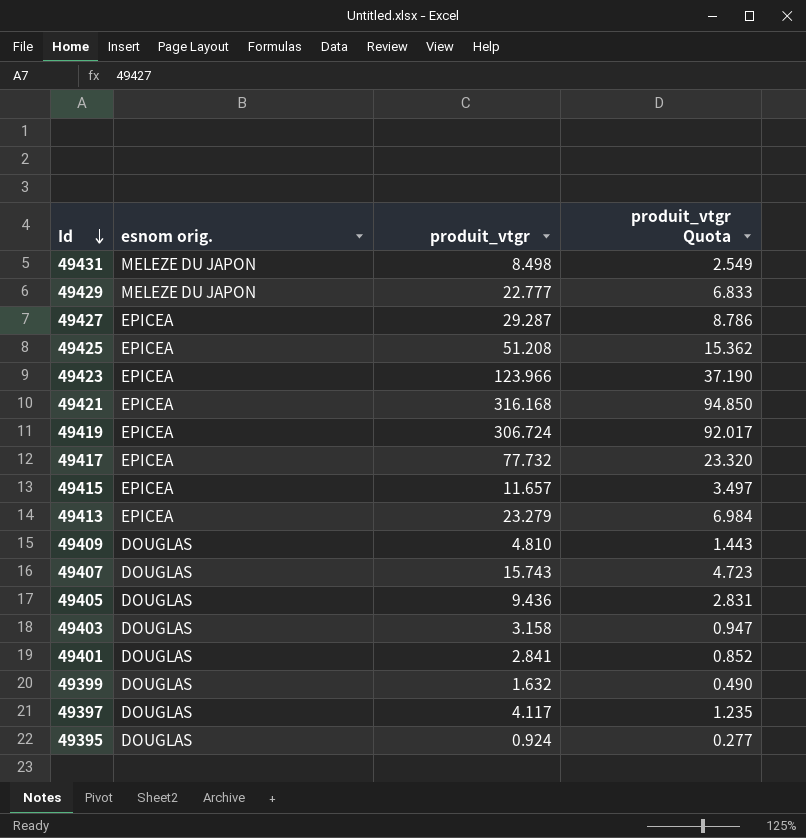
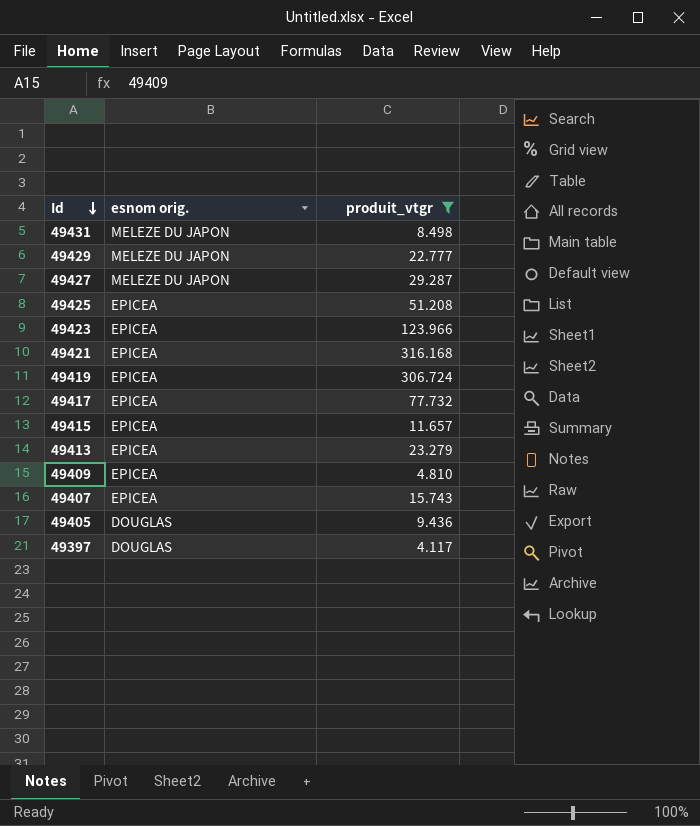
filter: none -> produit_vtgr >= 4.117
column produit_vtgr Quota | formula: [produit_vtgr] * 0.3 -> none
49427 | esnom orig.: EPICEA -> MELEZE DU JAPON
49409 | esnom orig.: DOUGLAS -> EPICEA
49407 | esnom orig.: DOUGLAS -> EPICEA

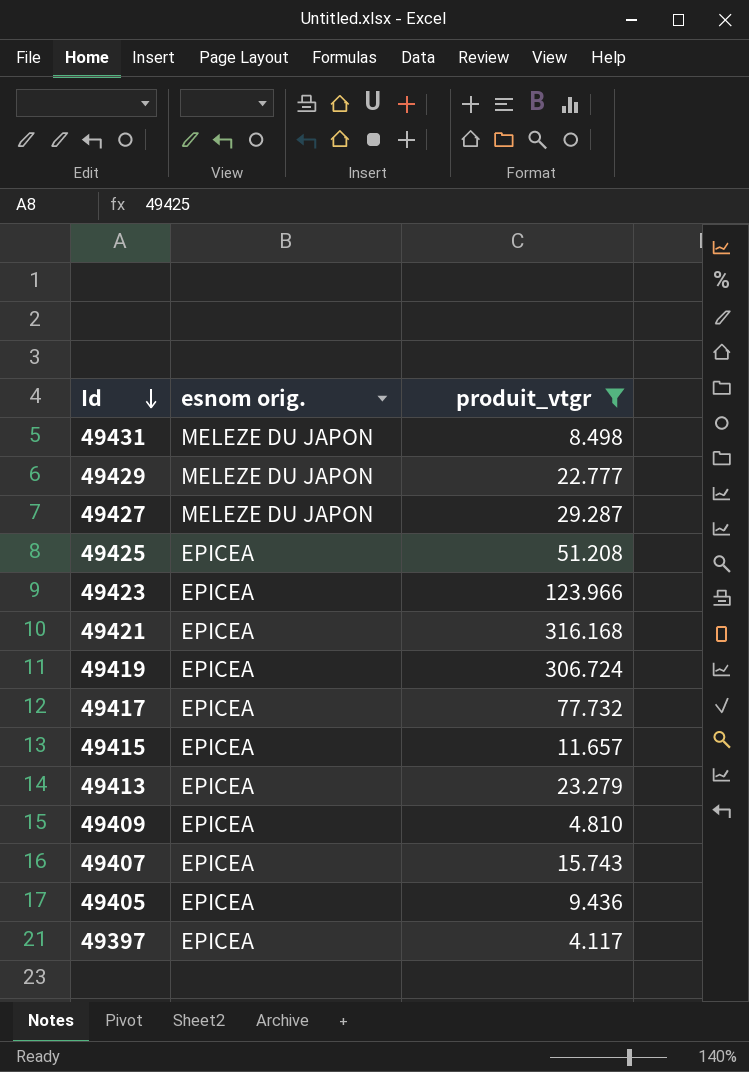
49405 | esnom orig.: DOUGLAS -> EPICEA
49397 | esnom orig.: DOUGLAS -> EPICEA

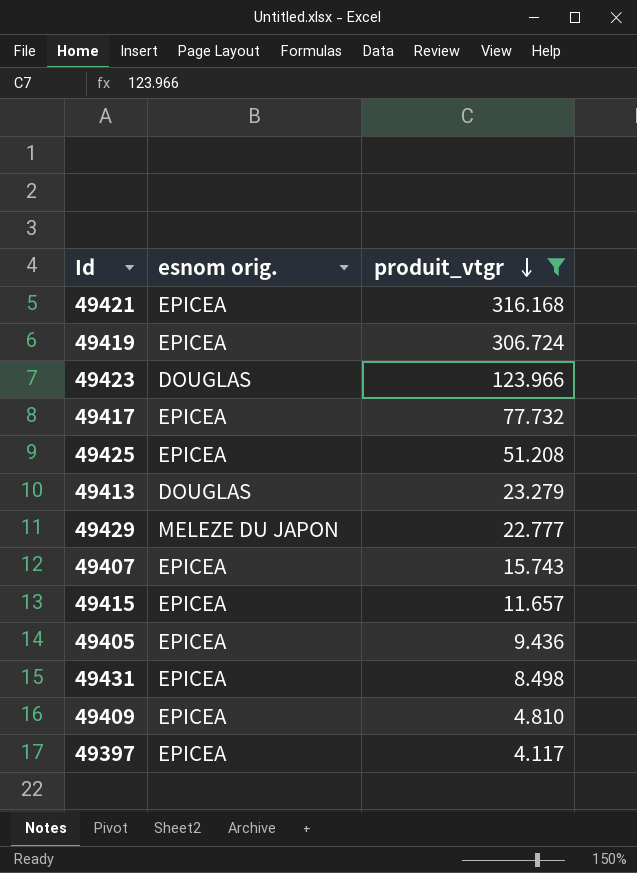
row order: Id descending -> produit_vtgr descending
row 49427: MELEZE DU JAPON | 29.287 -> none
49423 | esnom orig.: EPICEA -> DOUGLAS
49413 | esnom orig.: EPICEA -> DOUGLAS
49431 | esnom orig.: MELEZE DU JAPON -> EPICEA

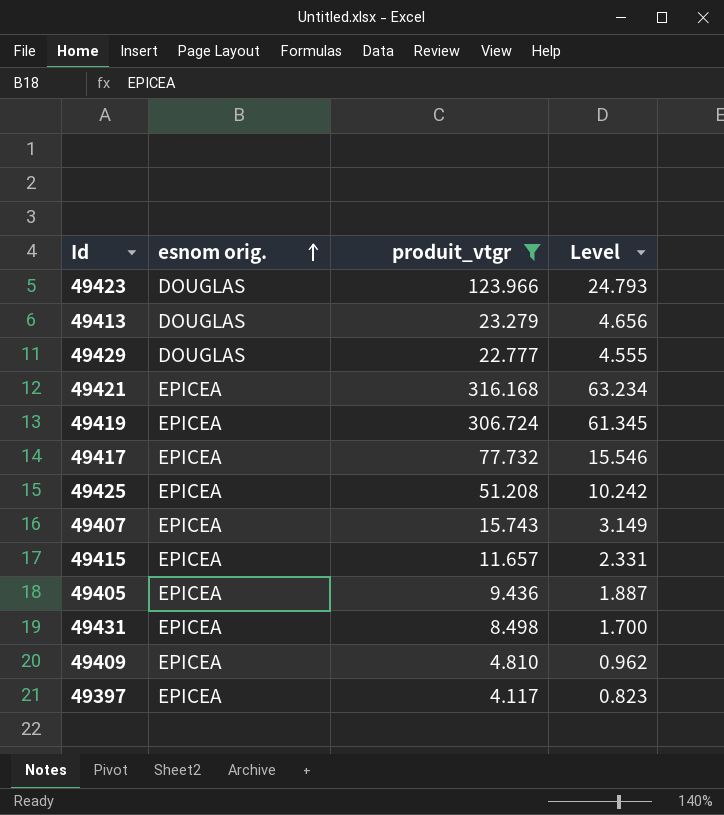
row order: produit_vtgr descending -> esnom orig. ascending
column Level | formula: none -> [produit_vtgr] * 0.2
49429 | esnom orig.: MELEZE DU JAPON -> DOUGLAS

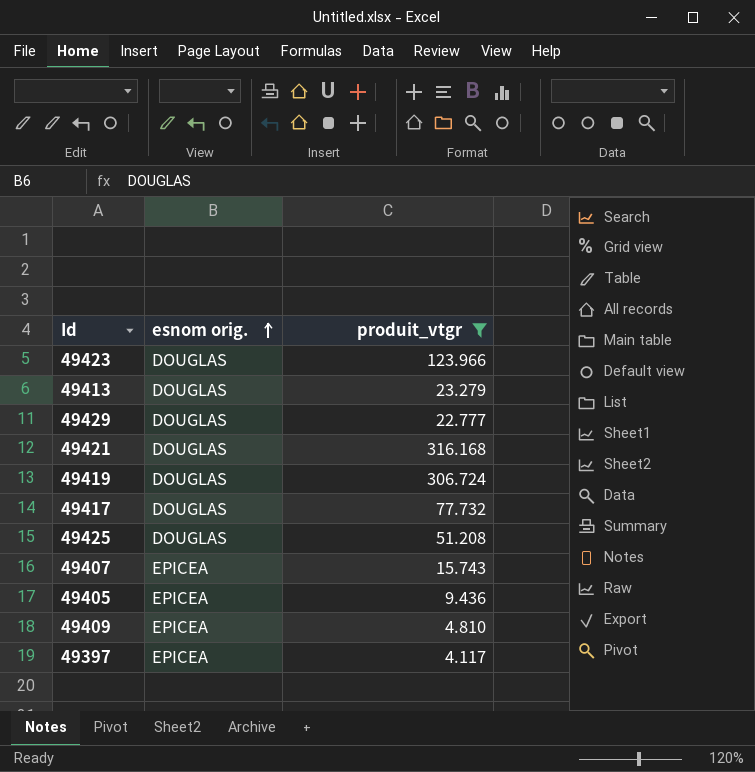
column Level | formula: [produit_vtgr] * 0.2 -> none
row 49415: EPICEA | 11.657 | 2.331 -> none
row 49431: EPICEA | 8.498 | 1.700 -> none
49421 | esnom orig.: EPICEA -> DOUGLAS
49419 | esnom orig.: EPICEA -> DOUGLAS
49417 | esnom orig.: EPICEA -> DOUGLAS
49425 | esnom orig.: EPICEA -> DOUGLAS

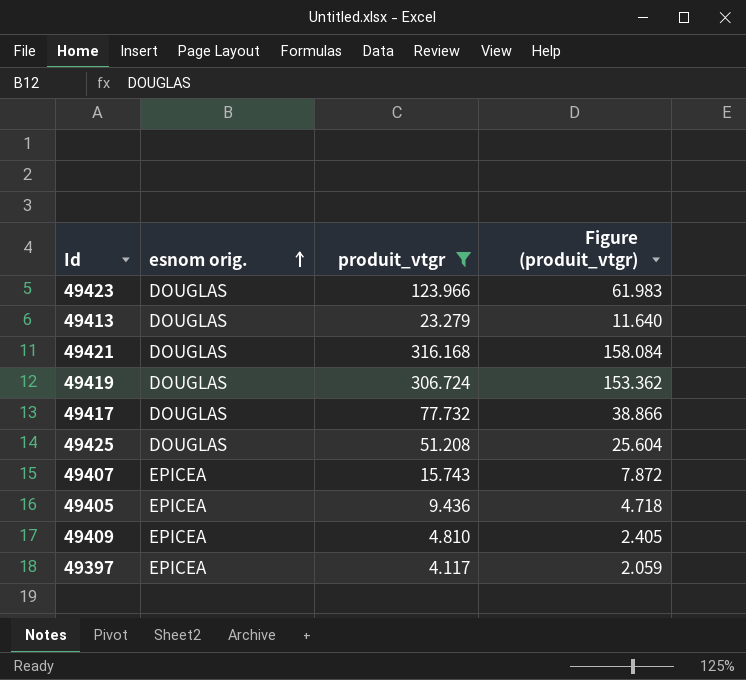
column Figure (produit_vtgr) | formula: none -> [produit_vtgr] * 0.5
row 49429: DOUGLAS | 22.777 -> none

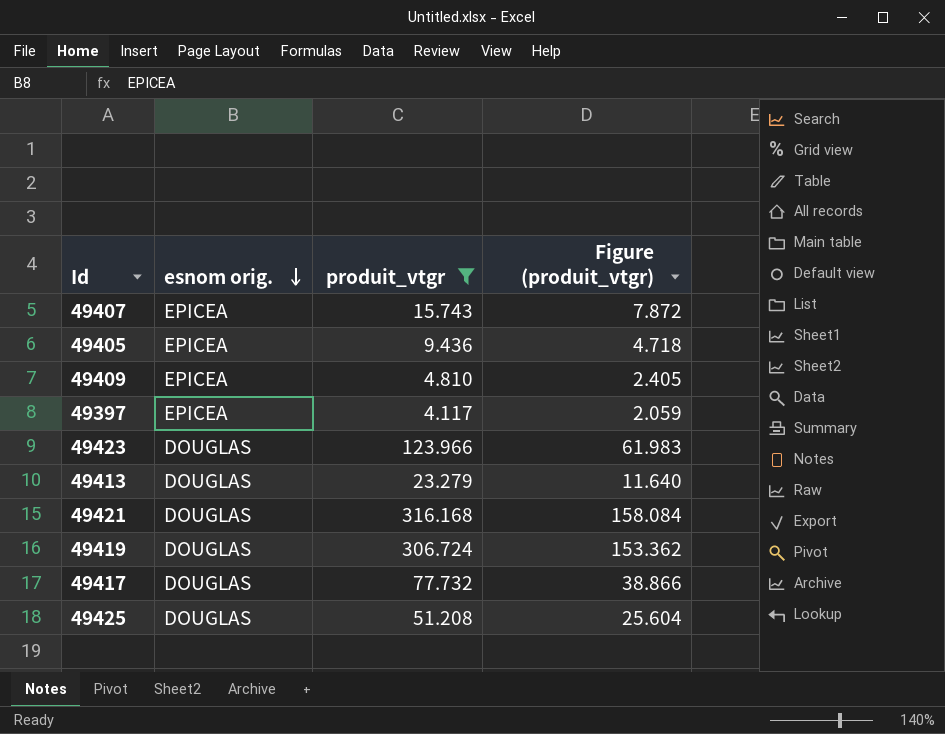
row order: esnom orig. ascending -> esnom orig. descending

